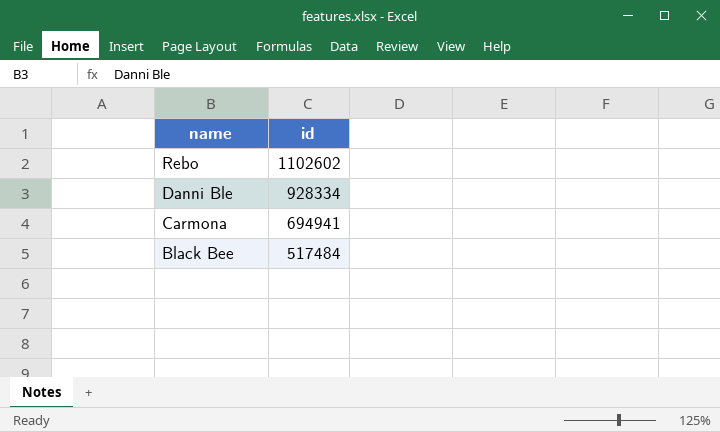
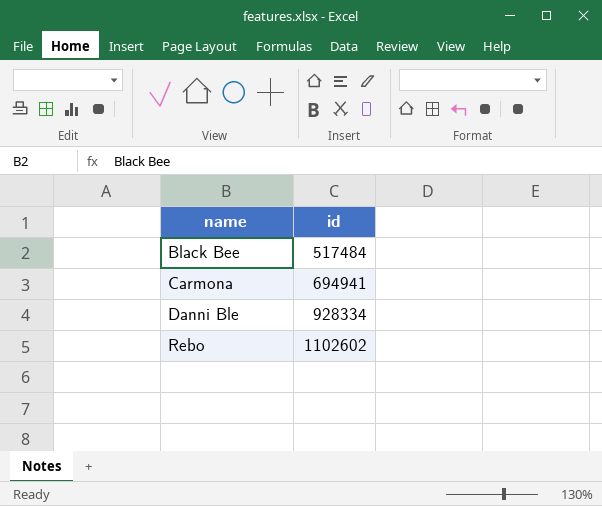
row order: name descending -> name ascending

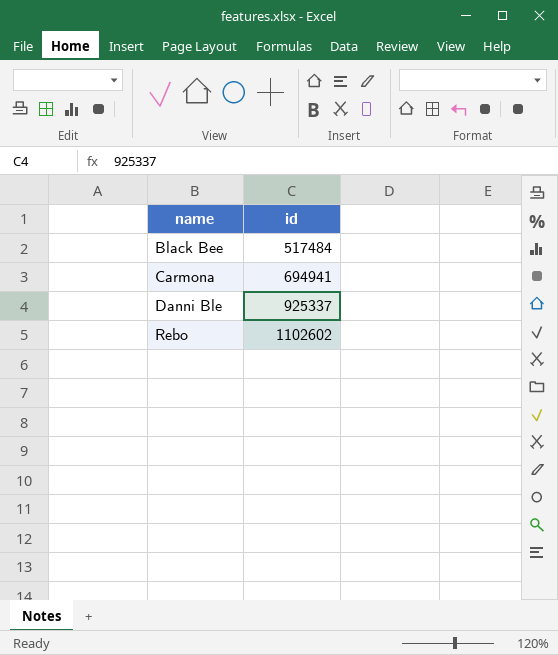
Danni Ble | id: 928334 -> 925337

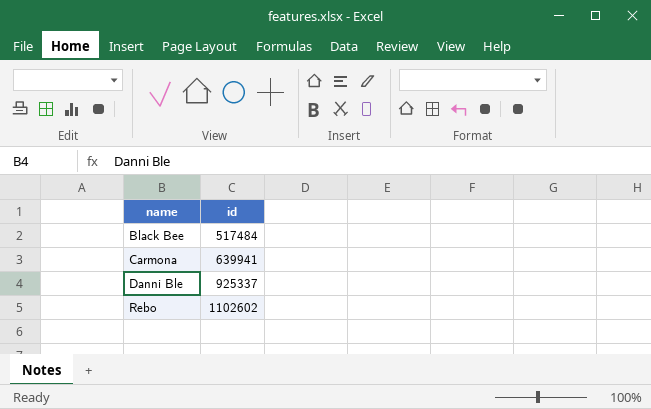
Carmona | id: 694941 -> 639941

